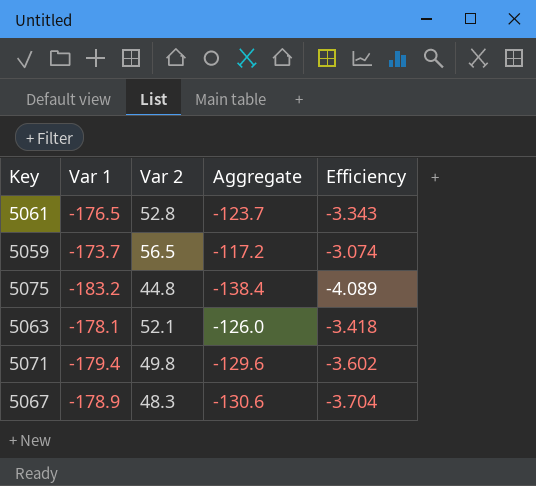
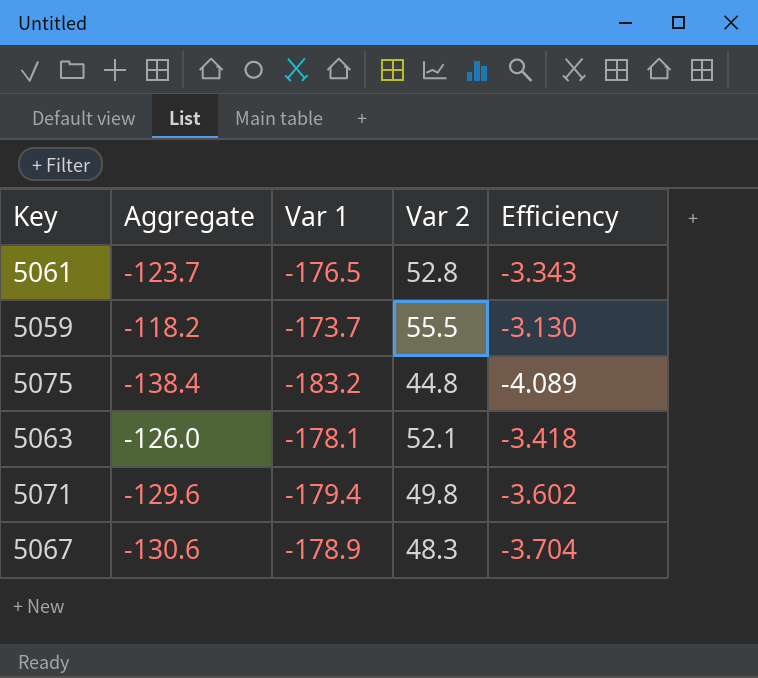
column Aggregate | position: 4 -> 2
5059 | Aggregate: -117.2 -> -118.2
5059 | Var 2: 56.5 -> 55.5
5059 | Efficiency: -3.074 -> -3.130

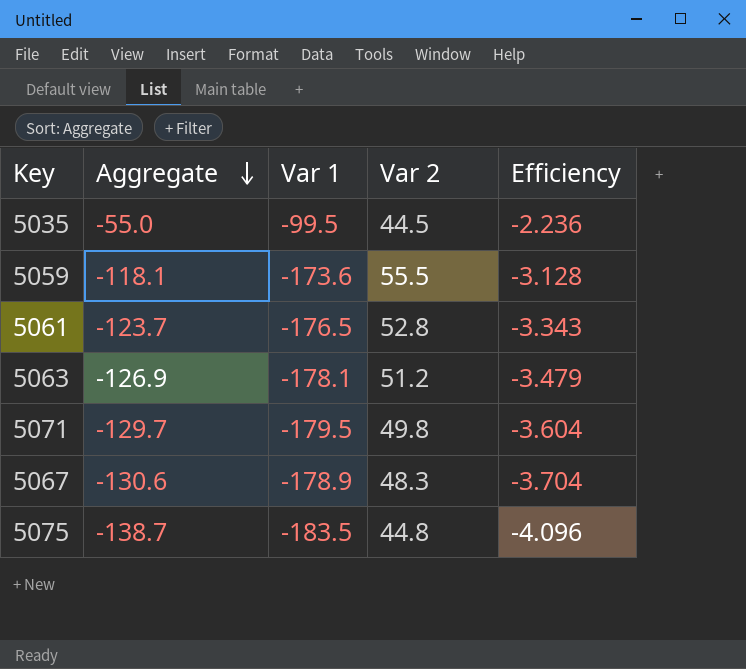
row order: none -> Aggregate descending
row 5035: none -> -55.0 | -99.5 | 44.5 | -2.236
5059 | Aggregate: -118.2 -> -118.1
5059 | Var 1: -173.7 -> -173.6
5059 | Efficiency: -3.130 -> -3.128
5063 | Aggregate: -126.0 -> -126.9
5063 | Var 2: 52.1 -> 51.2
5063 | Efficiency: -3.418 -> -3.479
5071 | Aggregate: -129.6 -> -129.7
5071 | Var 1: -179.4 -> -179.5
5071 | Efficiency: -3.602 -> -3.604
5075 | Aggregate: -138.4 -> -138.7
5075 | Var 1: -183.2 -> -183.5
5075 | Efficiency: -4.089 -> -4.096

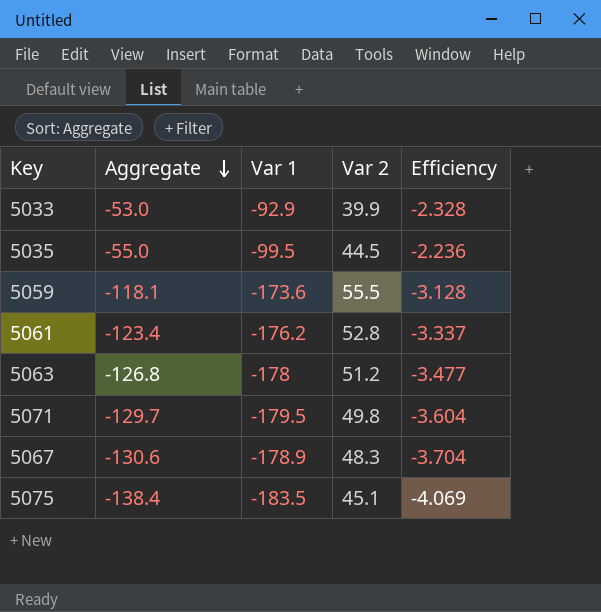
row 5033: none -> -53.0 | -92.9 | 39.9 | -2.328
5061 | Aggregate: -123.7 -> -123.4
5061 | Var 1: -176.5 -> -176.2
5061 | Efficiency: -3.343 -> -3.337
5063 | Aggregate: -126.9 -> -126.8
5063 | Var 1: -178.1 -> -178
5063 | Efficiency: -3.479 -> -3.477
5075 | Aggregate: -138.7 -> -138.4
5075 | Var 2: 44.8 -> 45.1
5075 | Efficiency: -4.096 -> -4.069

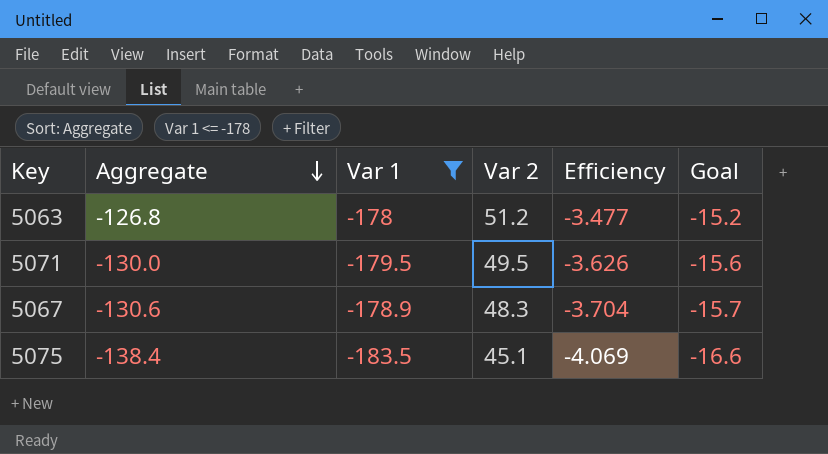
filter: none -> Var 1 <= -178
column Goal | formula: none -> [Aggregate] * 0.12
5071 | Aggregate: -129.7 -> -130.0
5071 | Var 2: 49.8 -> 49.5
5071 | Efficiency: -3.604 -> -3.626

